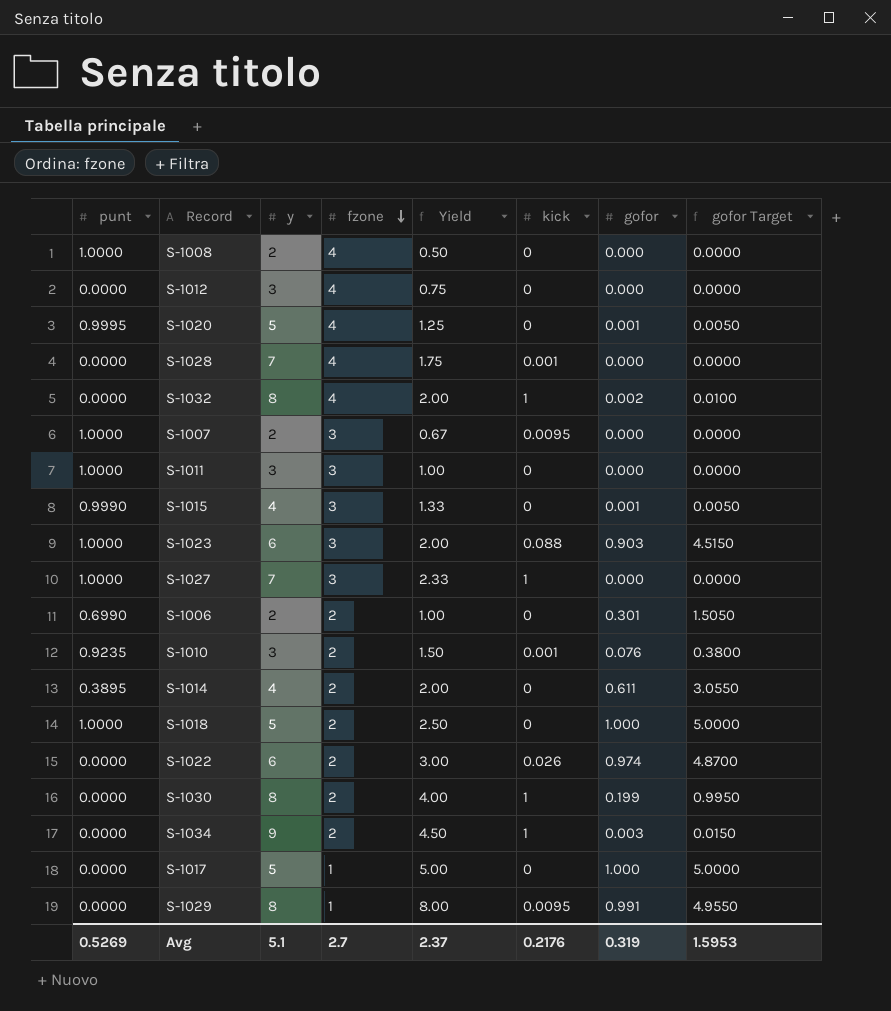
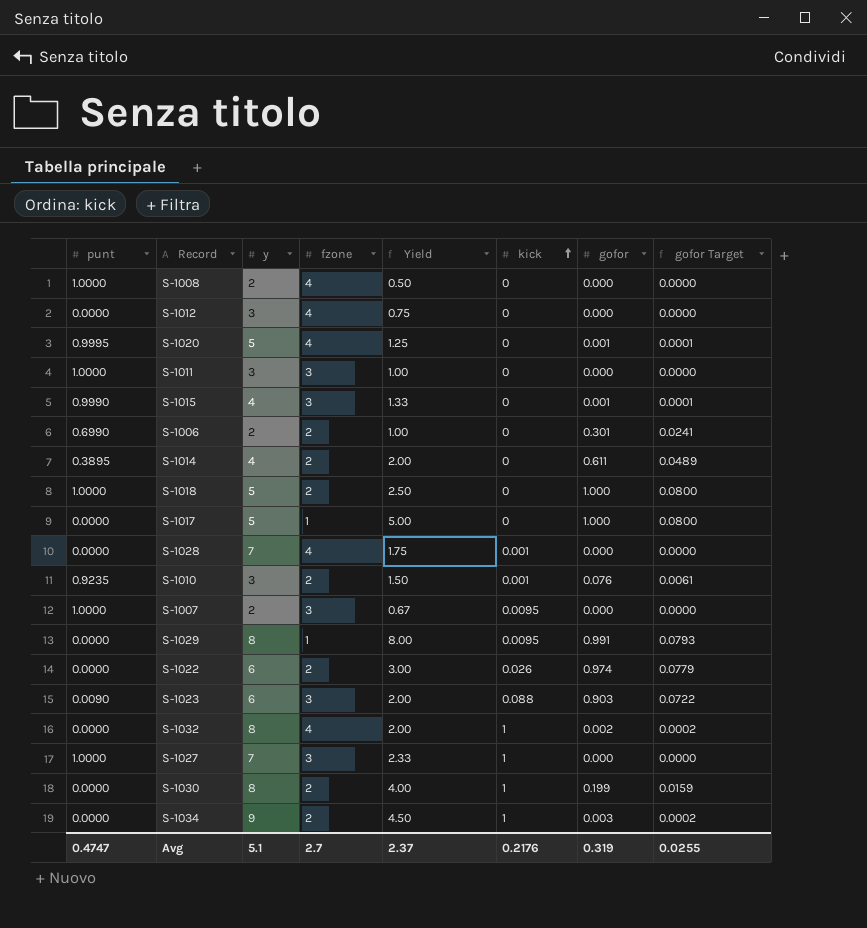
row order: fzone descending -> kick ascending
column gofor Target | formula: [gofor] * 5 -> [gofor] * 0.08
S-1023 | punt: 1.0000 -> 0.0090
Avg | punt: 0.5269 -> 0.4747
Avg | gofor Target: 1.5953 -> 0.0255

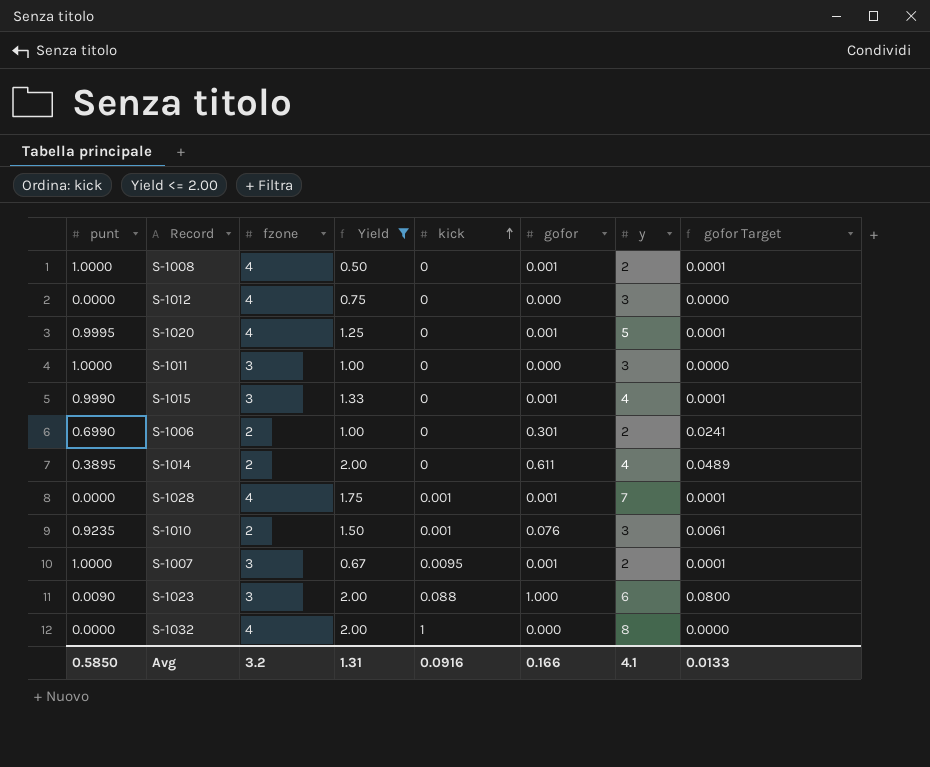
filter: none -> Yield <= 2.00
column y | position: 3 -> 7
S-1008 | gofor: 0.000 -> 0.001
S-1008 | gofor Target: 0.0000 -> 0.0001
S-1028 | gofor: 0.000 -> 0.001
S-1028 | gofor Target: 0.0000 -> 0.0001
S-1007 | gofor: 0.000 -> 0.001
S-1007 | gofor Target: 0.0000 -> 0.0001
S-1023 | gofor: 0.903 -> 1.000
S-1023 | gofor Target: 0.0722 -> 0.0800
S-1032 | gofor: 0.002 -> 0.000
S-1032 | gofor Target: 0.0002 -> 0.0000
Avg | punt: 0.4747 -> 0.5850
Avg | fzone: 2.7 -> 3.2
Avg | Yield: 2.37 -> 1.31
Avg | kick: 0.2176 -> 0.0916
Avg | gofor: 0.319 -> 0.166
Avg | y: 5.1 -> 4.1
Avg | gofor Target: 0.0255 -> 0.0133

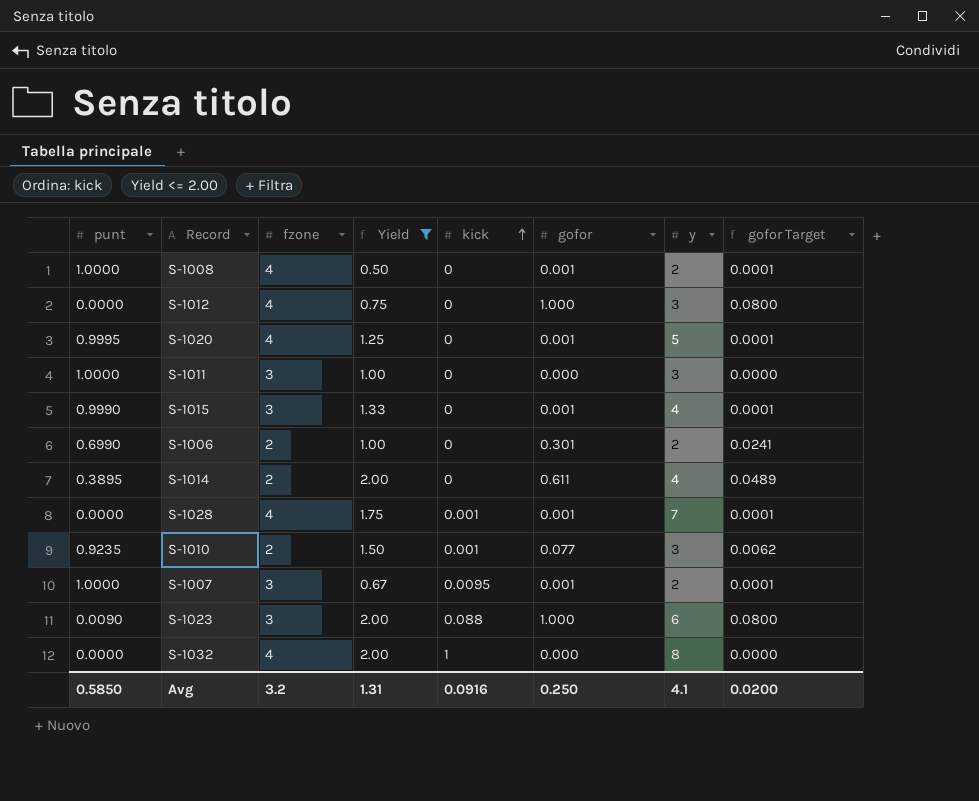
S-1012 | gofor: 0.000 -> 1.000
S-1012 | gofor Target: 0.0000 -> 0.0800
S-1010 | gofor: 0.076 -> 0.077
S-1010 | gofor Target: 0.0061 -> 0.0062
Avg | gofor: 0.166 -> 0.250
Avg | gofor Target: 0.0133 -> 0.0200

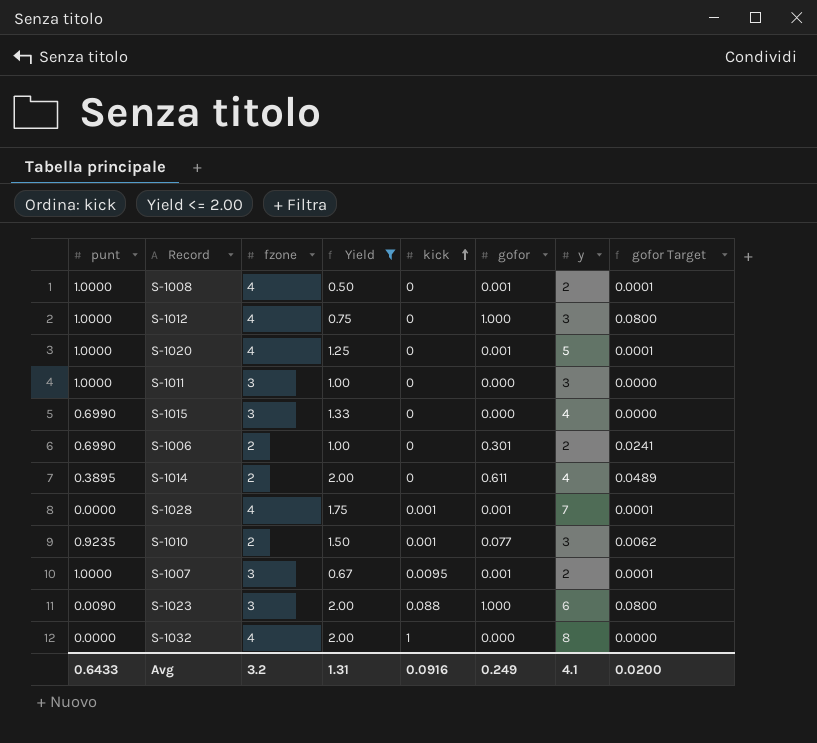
S-1012 | punt: 0.0000 -> 1.0000
S-1020 | punt: 0.9995 -> 1.0000
S-1015 | punt: 0.9990 -> 0.6990
S-1015 | gofor: 0.001 -> 0.000
S-1015 | gofor Target: 0.0001 -> 0.0000
Avg | punt: 0.5850 -> 0.6433
Avg | gofor: 0.250 -> 0.249

